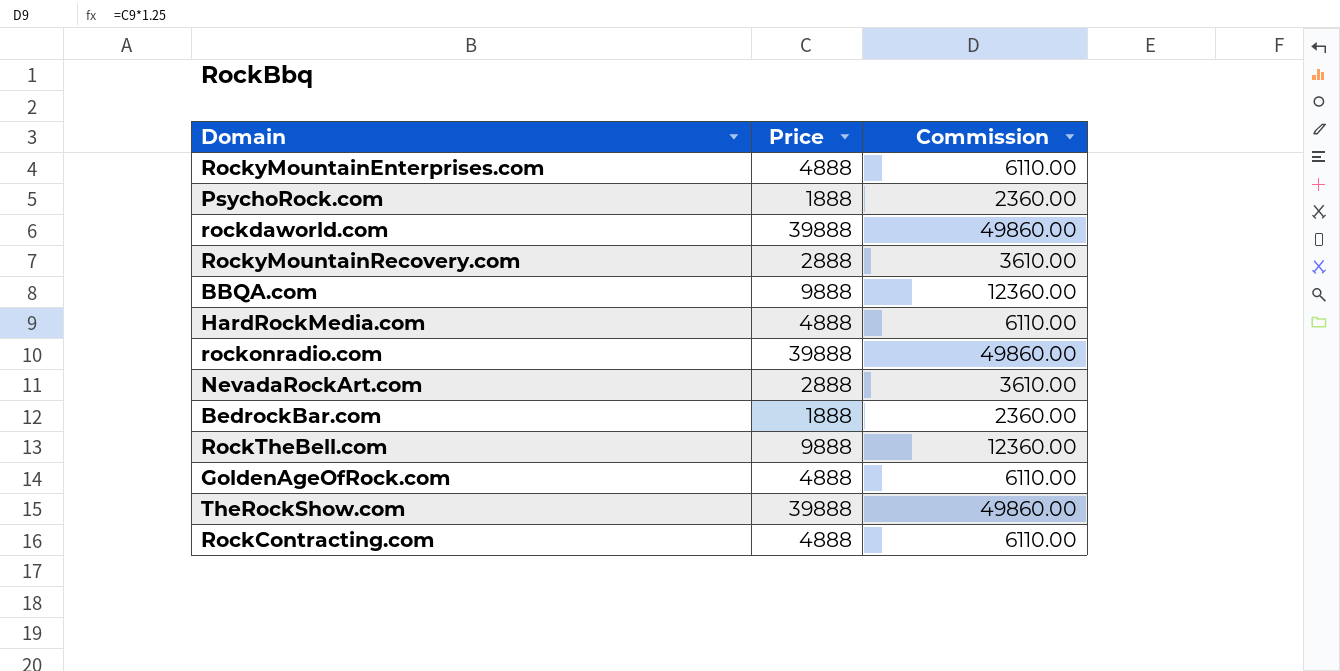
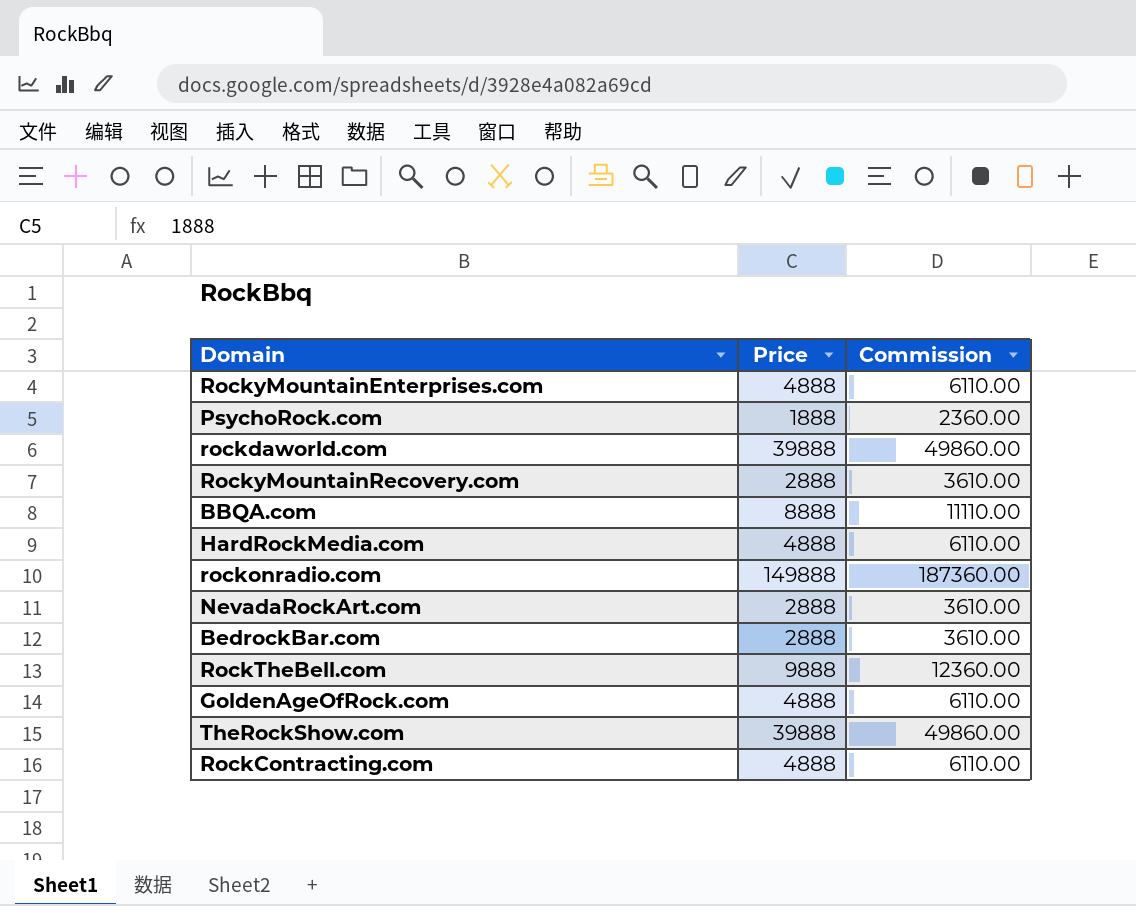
BBQA.com | Price: 9888 -> 8888
BBQA.com | Commission: 12360.00 -> 11110.00
rockonradio.com | Price: 39888 -> 149888
rockonradio.com | Commission: 49860.00 -> 187360.00
BedrockBar.com | Price: 1888 -> 2888
BedrockBar.com | Commission: 2360.00 -> 3610.00

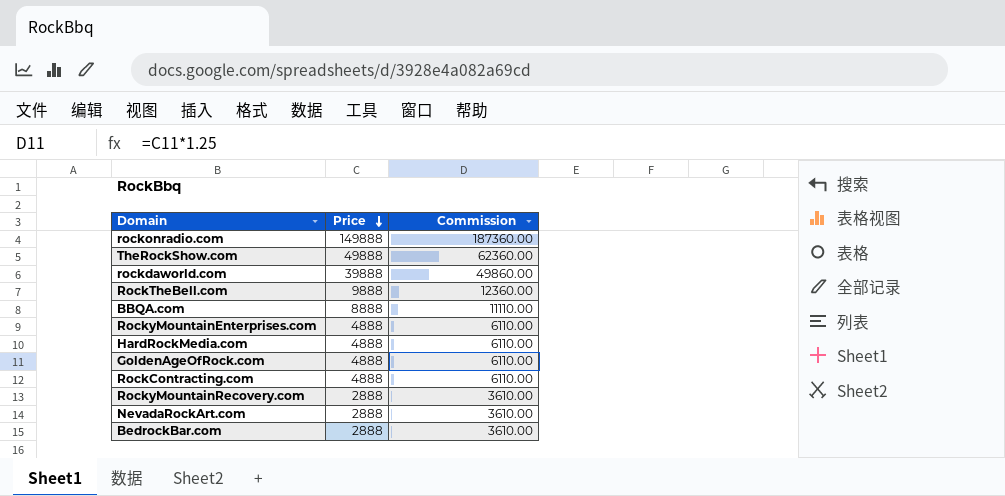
row order: none -> Price descending
row PsychoRock.com: 1888 | 2360.00 -> none
TheRockShow.com | Price: 39888 -> 49888
TheRockShow.com | Commission: 49860.00 -> 62360.00

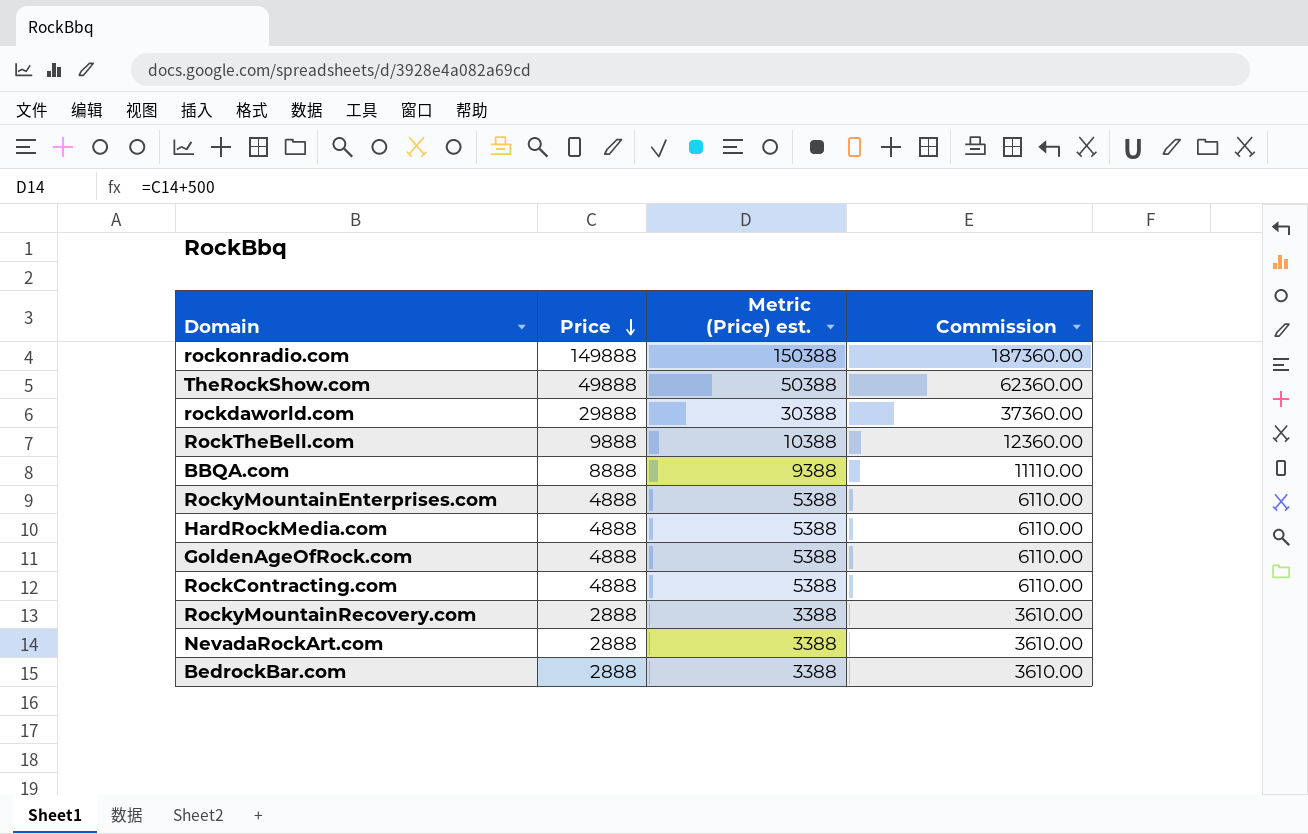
column Metric (Price) est. | formula: none -> [Price] + 500
rockdaworld.com | Price: 39888 -> 29888
rockdaworld.com | Commission: 49860.00 -> 37360.00

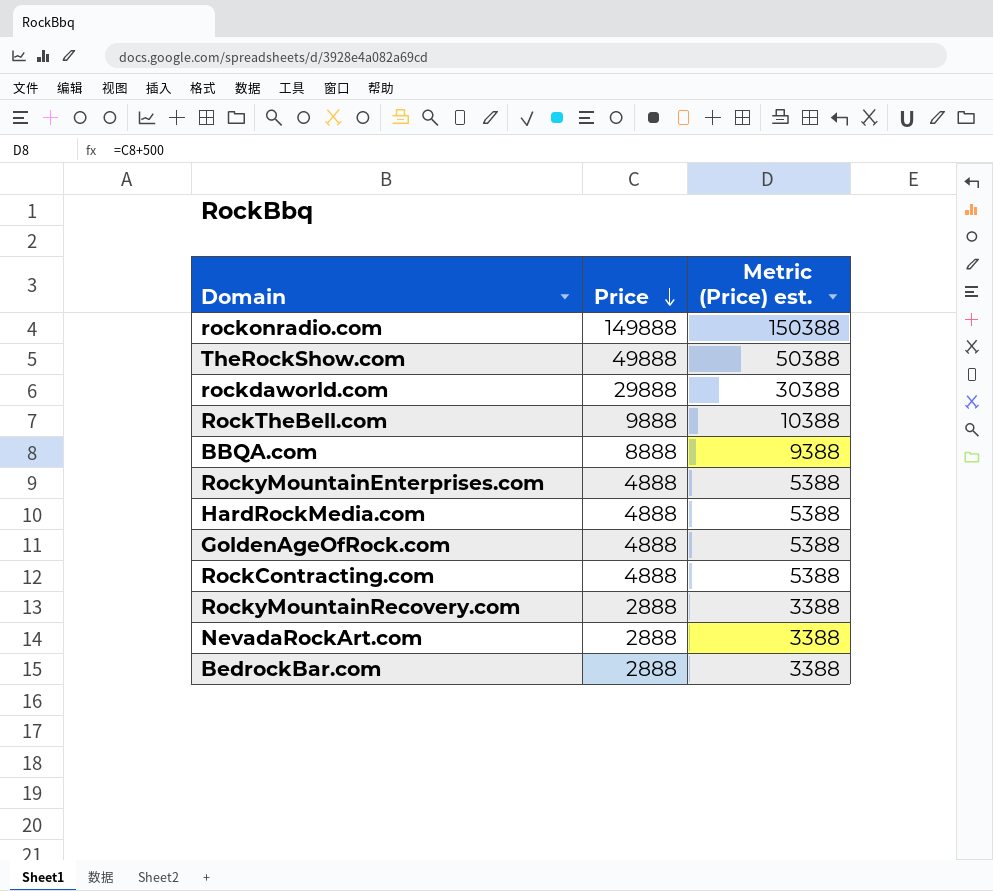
column Commission | formula: [Price] * 1.25 -> none

